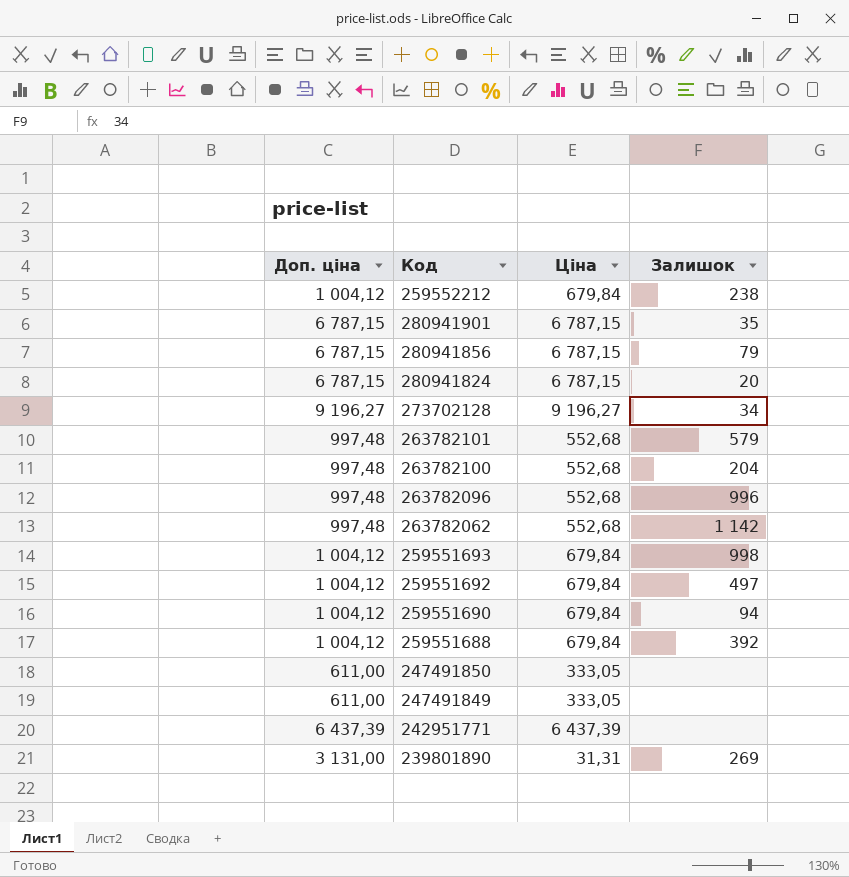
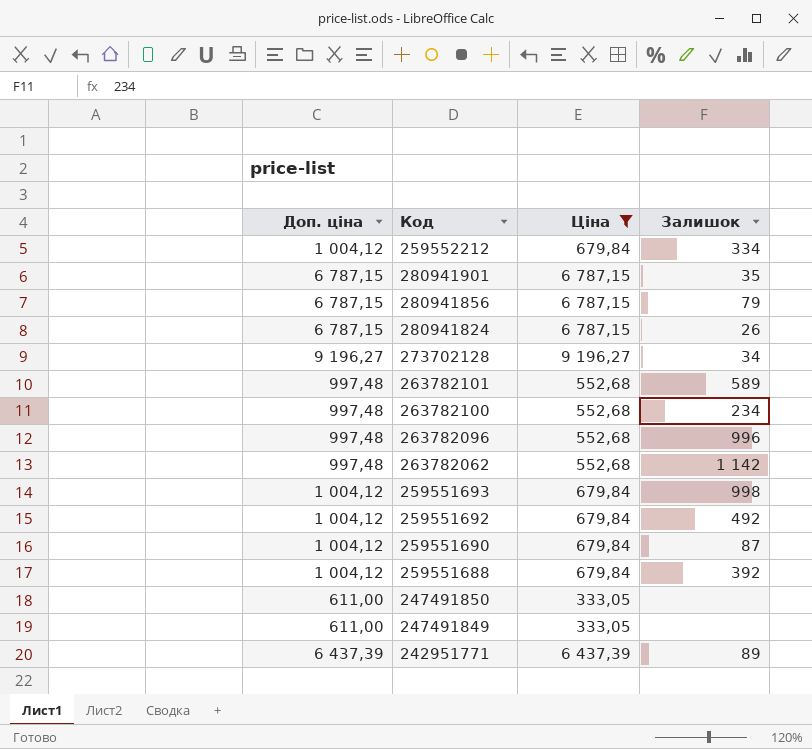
filter: none -> Ціна != 31,31
259552212 | Залишок: 238 -> 334
280941824 | Залишок: 20 -> 26
263782101 | Залишок: 579 -> 589
263782100 | Залишок: 204 -> 234
259551692 | Залишок: 497 -> 492
259551690 | Залишок: 94 -> 87
242951771 | Залишок: none -> 89

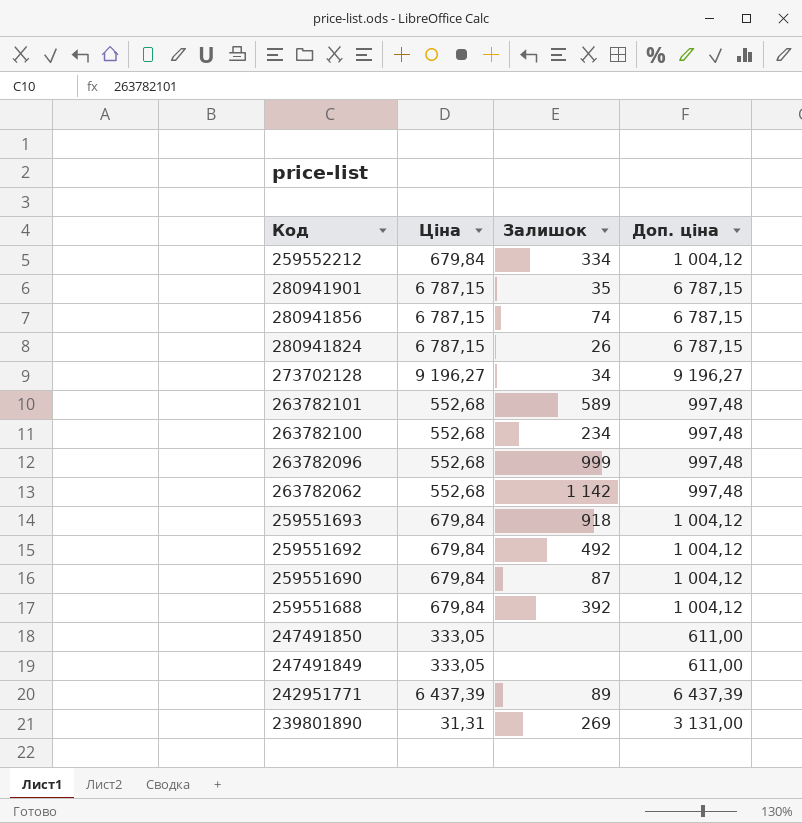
filter: Ціна != 31,31 -> none
column Доп. ціна | position: 1 -> 4
280941856 | Залишок: 79 -> 74
263782096 | Залишок: 996 -> 999
259551693 | Залишок: 998 -> 918

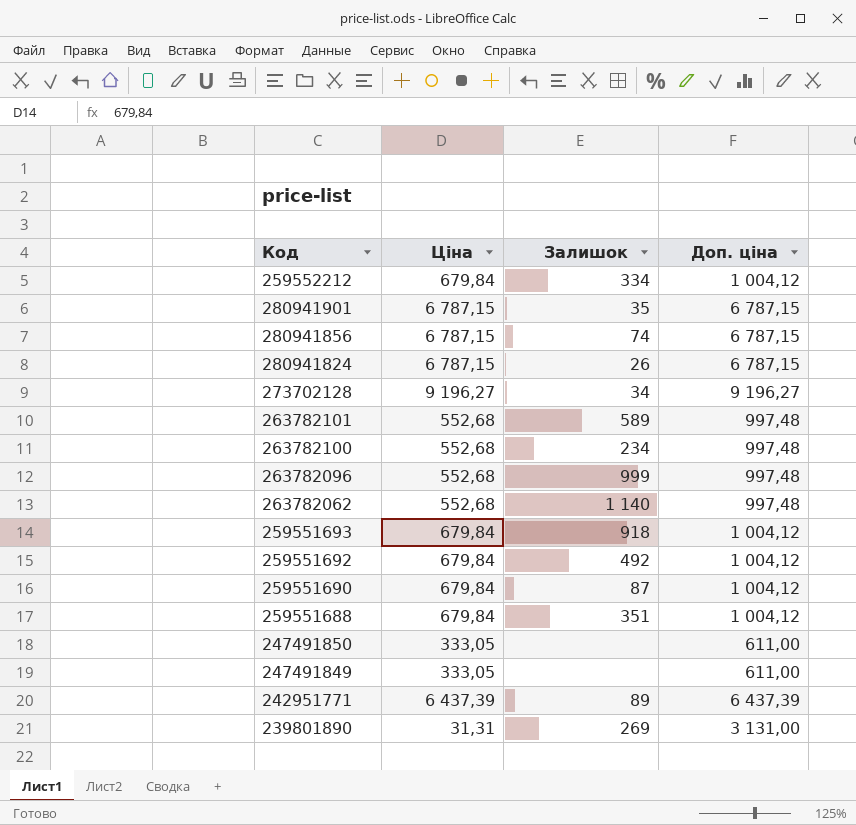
263782062 | Залишок: 1 142 -> 1 140
259551688 | Залишок: 392 -> 351

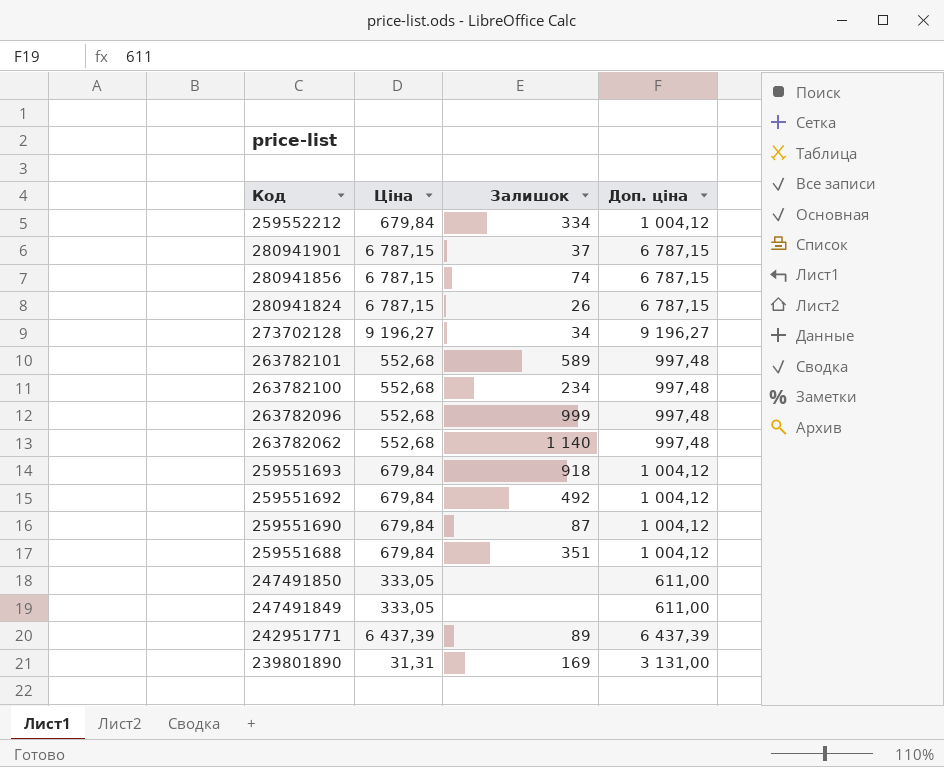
280941901 | Залишок: 35 -> 37
239801890 | Залишок: 269 -> 169

